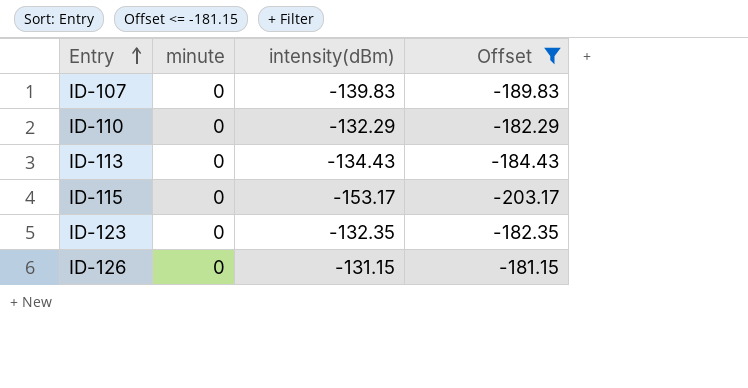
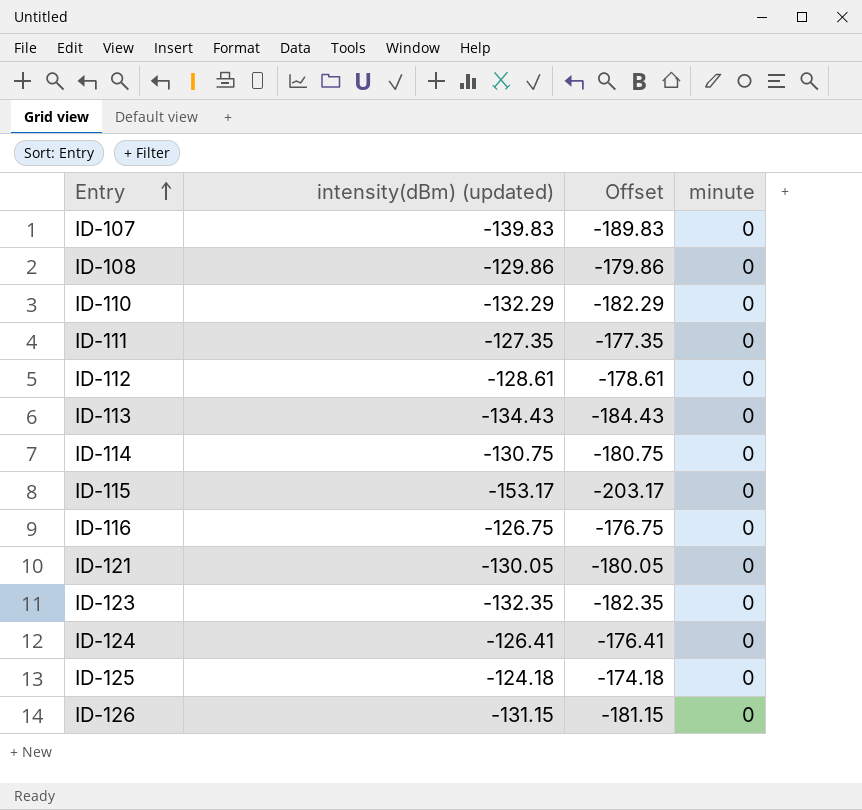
filter: Offset <= -181.15 -> none
column name: intensity(dBm) -> intensity(dBm) (updated)
column minute | position: 2 -> 4

